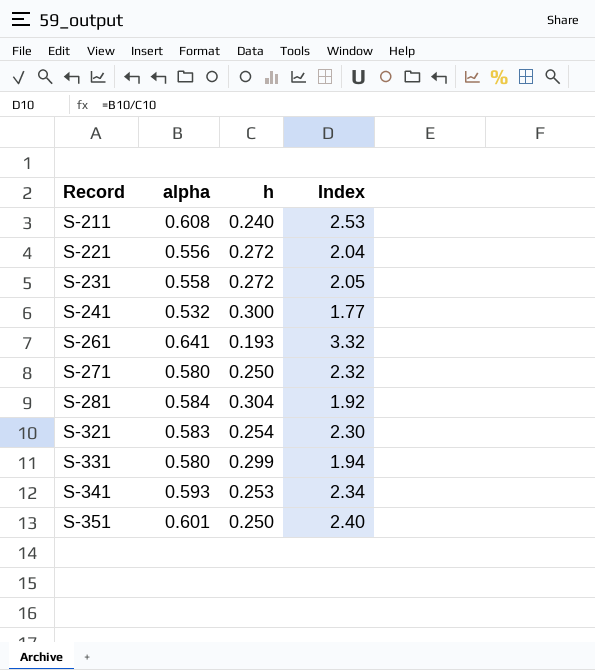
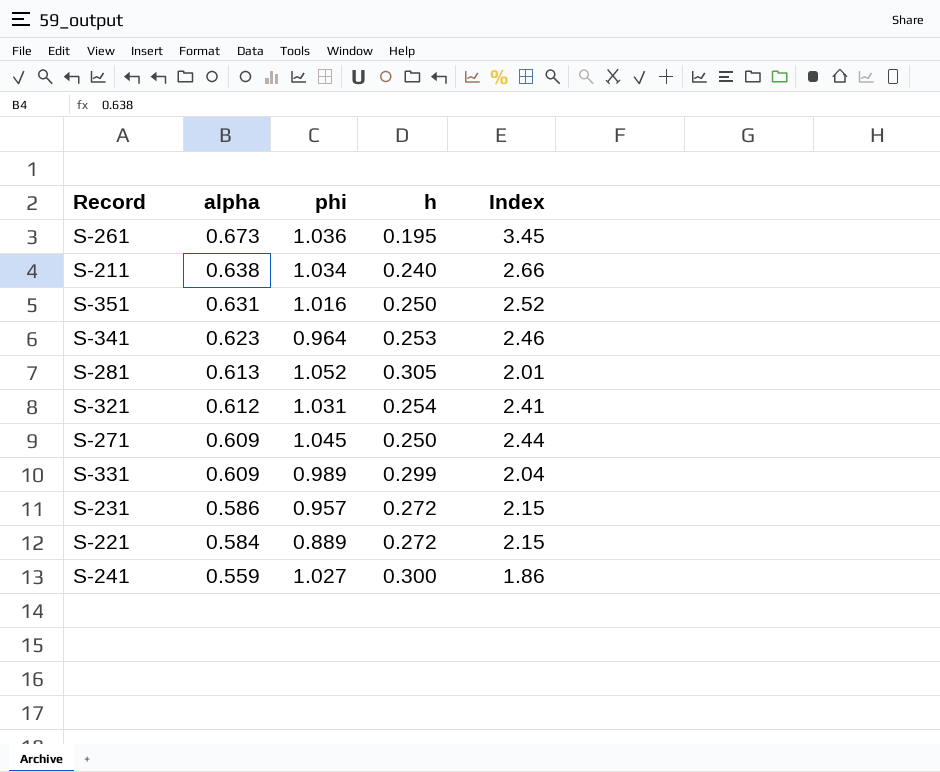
row order: Record ascending -> alpha descending
column phi | position: none -> 3
S-261 | alpha: 0.641 -> 0.673
S-261 | h: 0.193 -> 0.195
S-261 | Index: 3.32 -> 3.45
S-211 | alpha: 0.608 -> 0.638
S-211 | Index: 2.53 -> 2.66
S-351 | alpha: 0.601 -> 0.631
S-351 | Index: 2.40 -> 2.52
S-341 | alpha: 0.593 -> 0.623
S-341 | Index: 2.34 -> 2.46
S-281 | alpha: 0.584 -> 0.613
S-281 | h: 0.304 -> 0.305
S-281 | Index: 1.92 -> 2.01
S-321 | alpha: 0.583 -> 0.612
S-321 | Index: 2.30 -> 2.41
S-271 | alpha: 0.580 -> 0.609
S-271 | Index: 2.32 -> 2.44
S-331 | alpha: 0.580 -> 0.609
S-331 | Index: 1.94 -> 2.04
S-231 | alpha: 0.558 -> 0.586
S-231 | Index: 2.05 -> 2.15
S-221 | alpha: 0.556 -> 0.584
S-221 | Index: 2.04 -> 2.15
S-241 | alpha: 0.532 -> 0.559
S-241 | Index: 1.77 -> 1.86

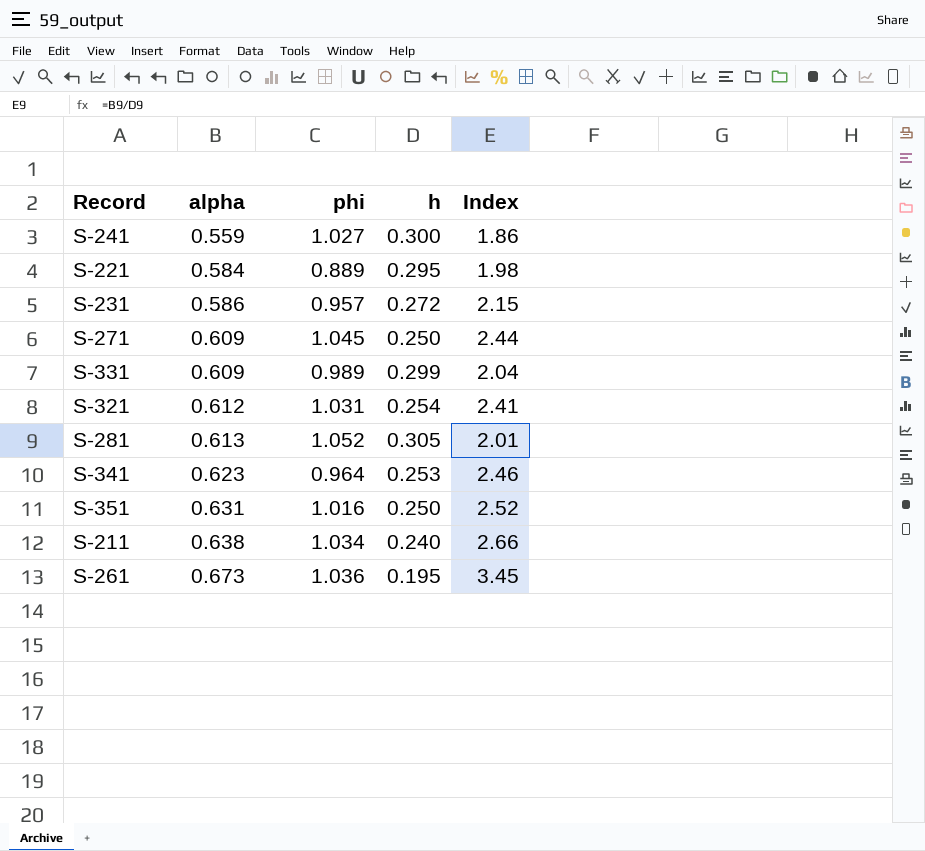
row order: alpha descending -> alpha ascending
S-221 | h: 0.272 -> 0.295
S-221 | Index: 2.15 -> 1.98

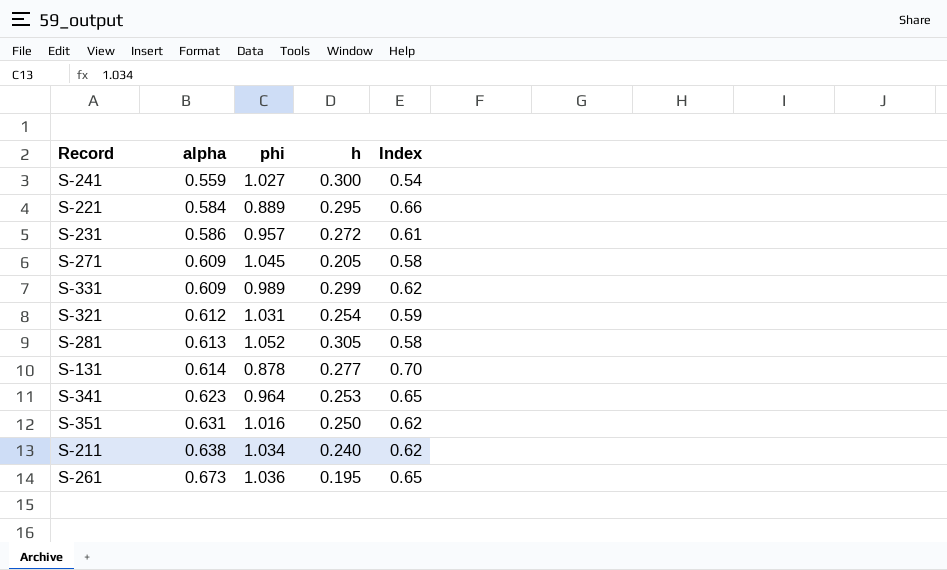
column Index | formula: [alpha] / [h] -> [alpha] / [phi]
S-271 | h: 0.250 -> 0.205
row S-131: none -> 0.614 | 0.878 | 0.277 | 0.70

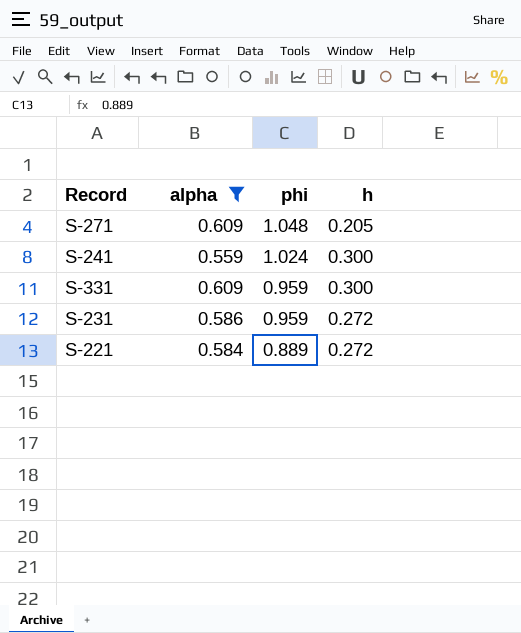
filter: none -> alpha <= 0.609
row order: alpha ascending -> phi descending
column Index | formula: [alpha] / [phi] -> none
S-271 | phi: 1.045 -> 1.048
S-241 | phi: 1.027 -> 1.024
S-331 | phi: 0.989 -> 0.959
S-331 | h: 0.299 -> 0.300
S-231 | phi: 0.957 -> 0.959
S-221 | h: 0.295 -> 0.272

